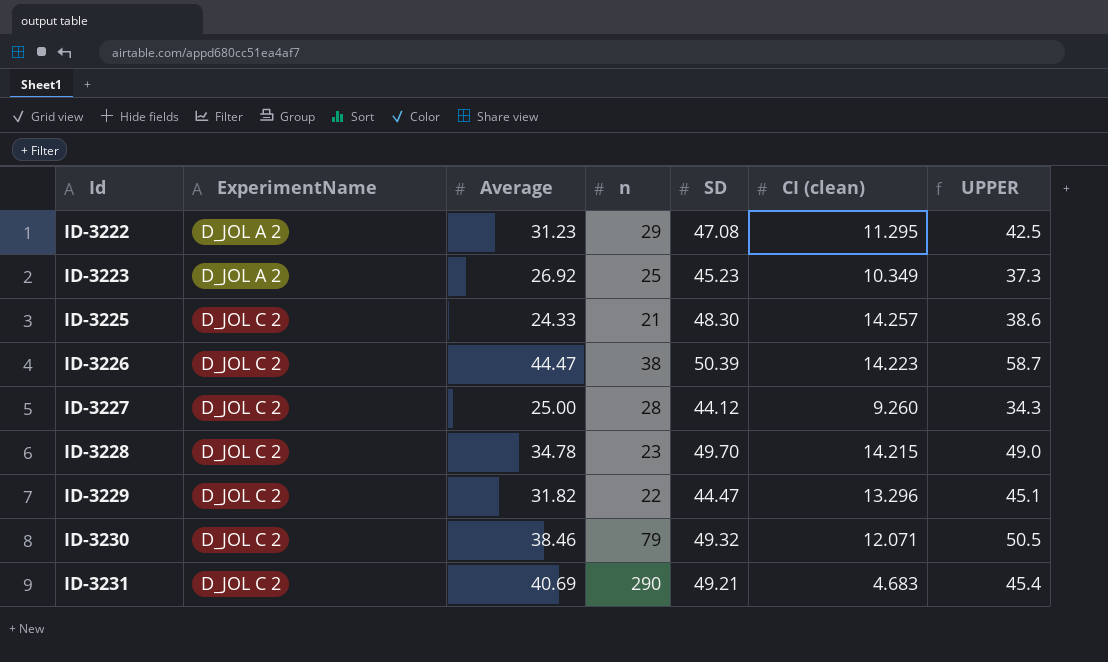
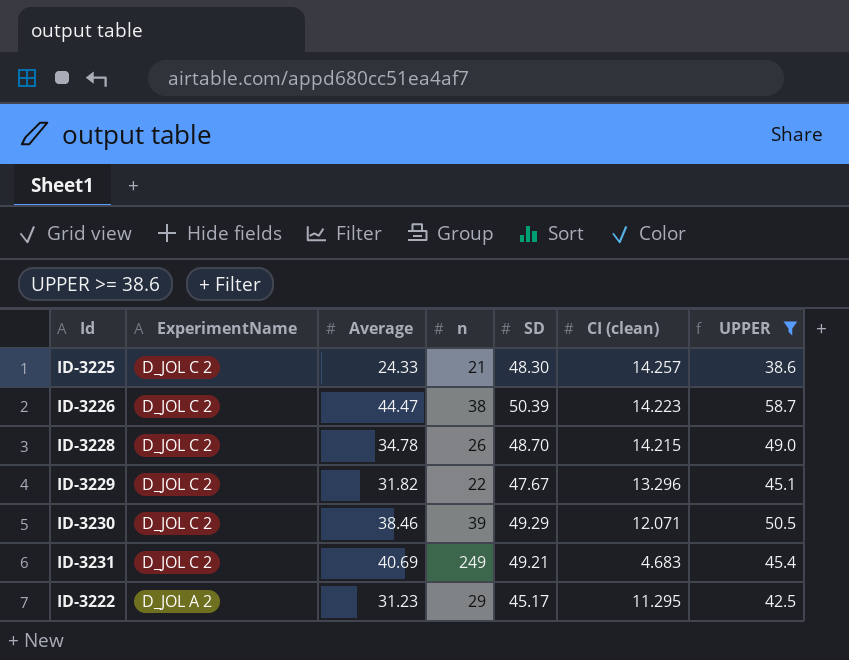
filter: none -> UPPER >= 38.6
row order: Id ascending -> ExperimentName descending
ID-3228 | n: 23 -> 26
ID-3228 | SD: 49.70 -> 48.70
ID-3229 | SD: 44.47 -> 47.67
ID-3230 | n: 79 -> 39
ID-3230 | SD: 49.32 -> 49.29
ID-3231 | n: 290 -> 249
ID-3222 | SD: 47.08 -> 45.17

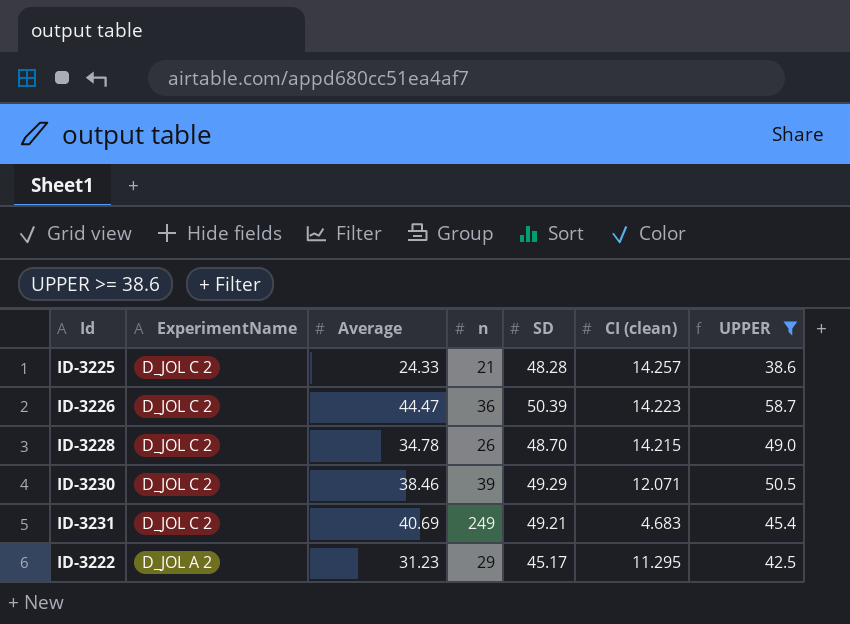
row ID-3229: D_JOL C 2 | 31.82 | 22 | 47.67 | 13.296 | 45.1 -> none
ID-3225 | SD: 48.30 -> 48.28
ID-3226 | n: 38 -> 36

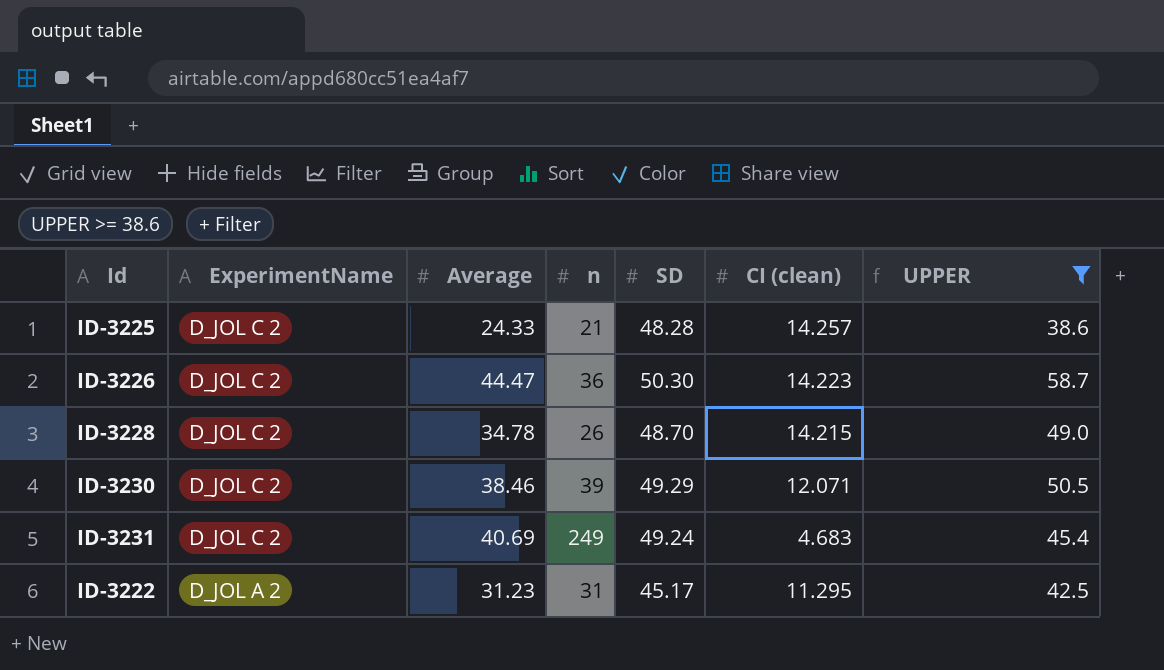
ID-3226 | SD: 50.39 -> 50.30
ID-3231 | SD: 49.21 -> 49.24
ID-3222 | n: 29 -> 31

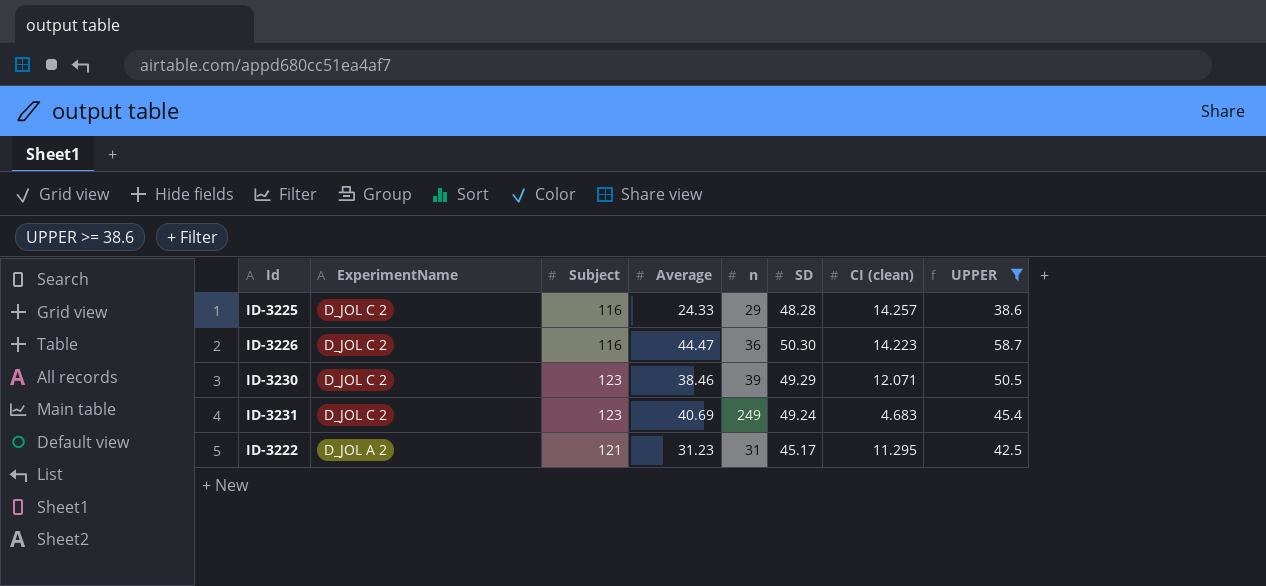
column Subject | position: none -> 3
row ID-3228: D_JOL C 2 | 34.78 | 26 | 48.70 | 14.215 | 49.0 -> none
ID-3225 | n: 21 -> 29

